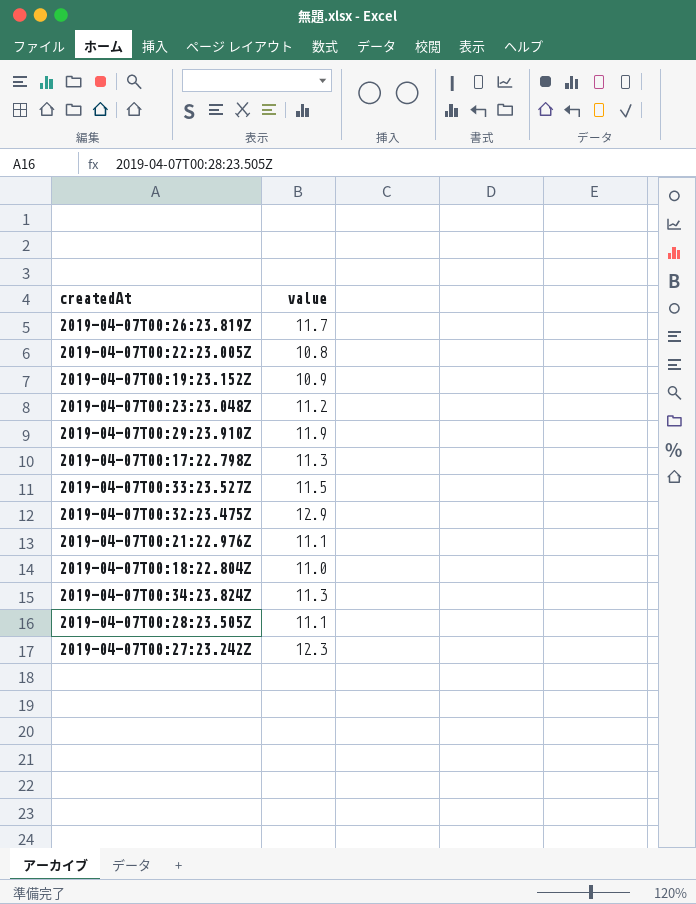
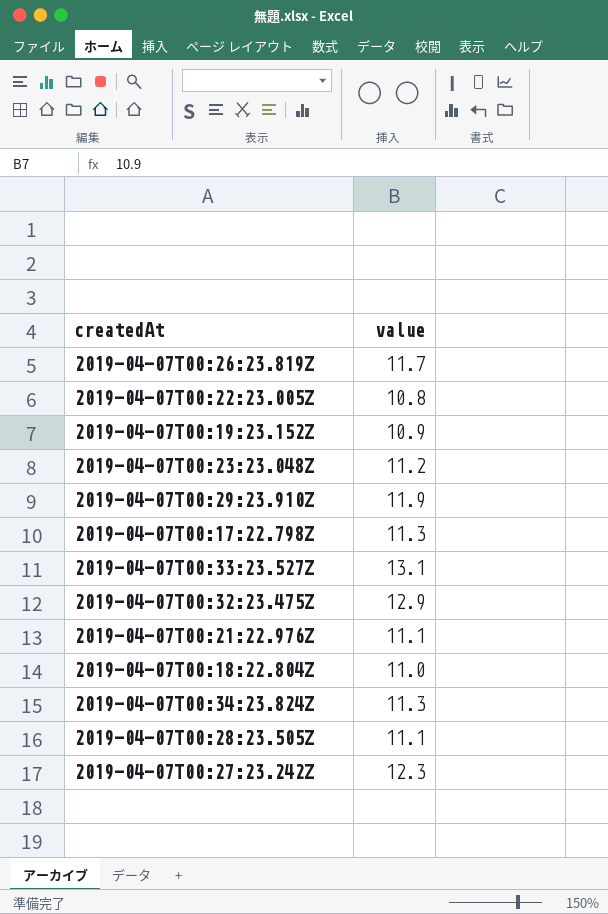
2019-04-07T00:33:23.527Z | value: 11.5 -> 13.1

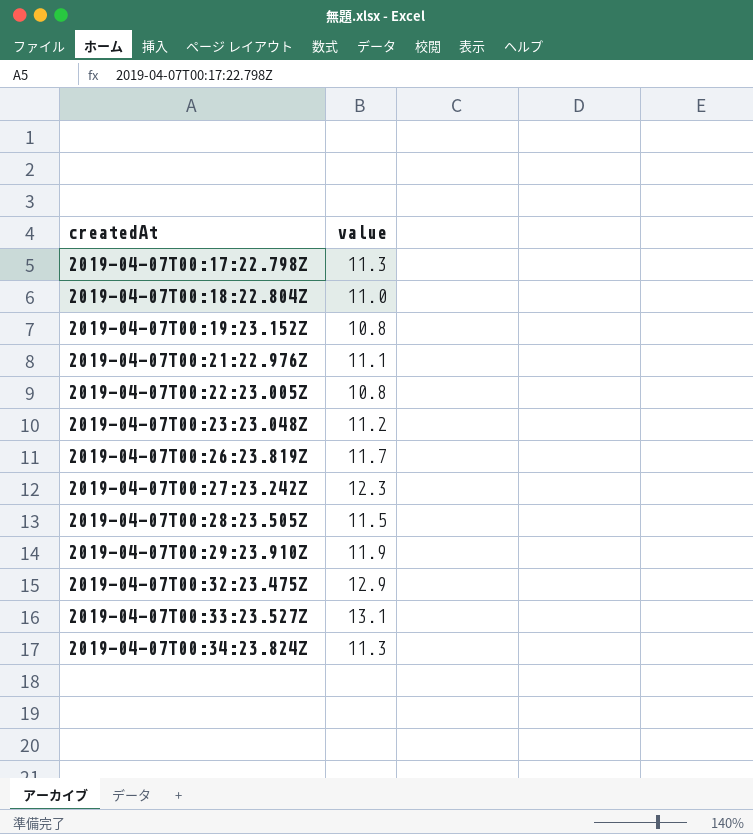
row order: none -> createdAt ascending
2019-04-07T00:19:23.152Z | value: 10.9 -> 10.8
2019-04-07T00:28:23.505Z | value: 11.1 -> 11.5

